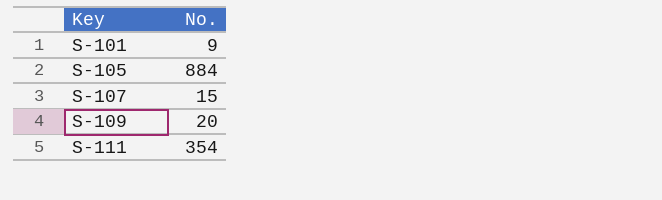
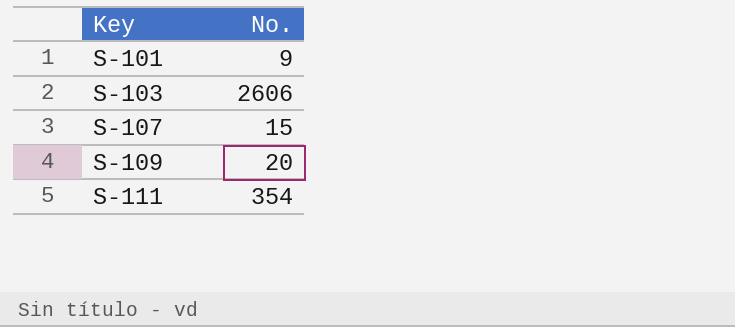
row S-105: 884 -> none
row S-103: none -> 2606

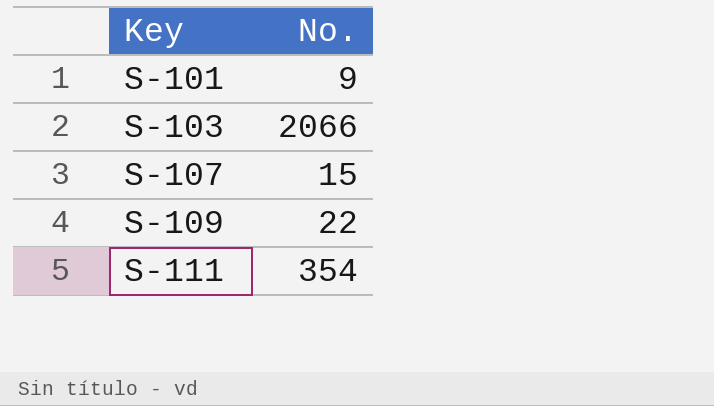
S-103 | No.: 2606 -> 2066
S-109 | No.: 20 -> 22

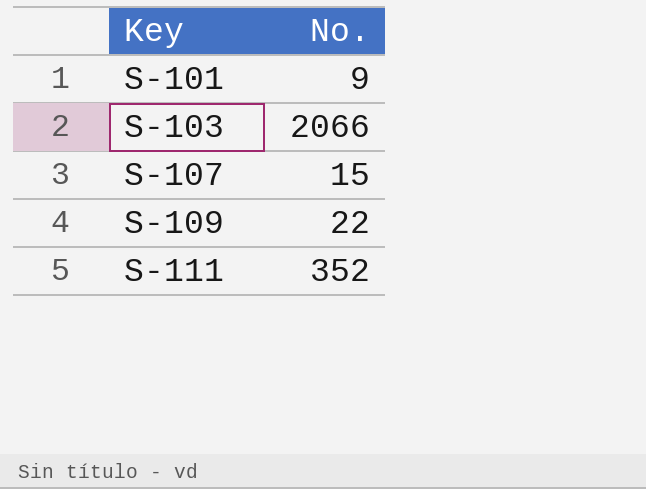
S-111 | No.: 354 -> 352

